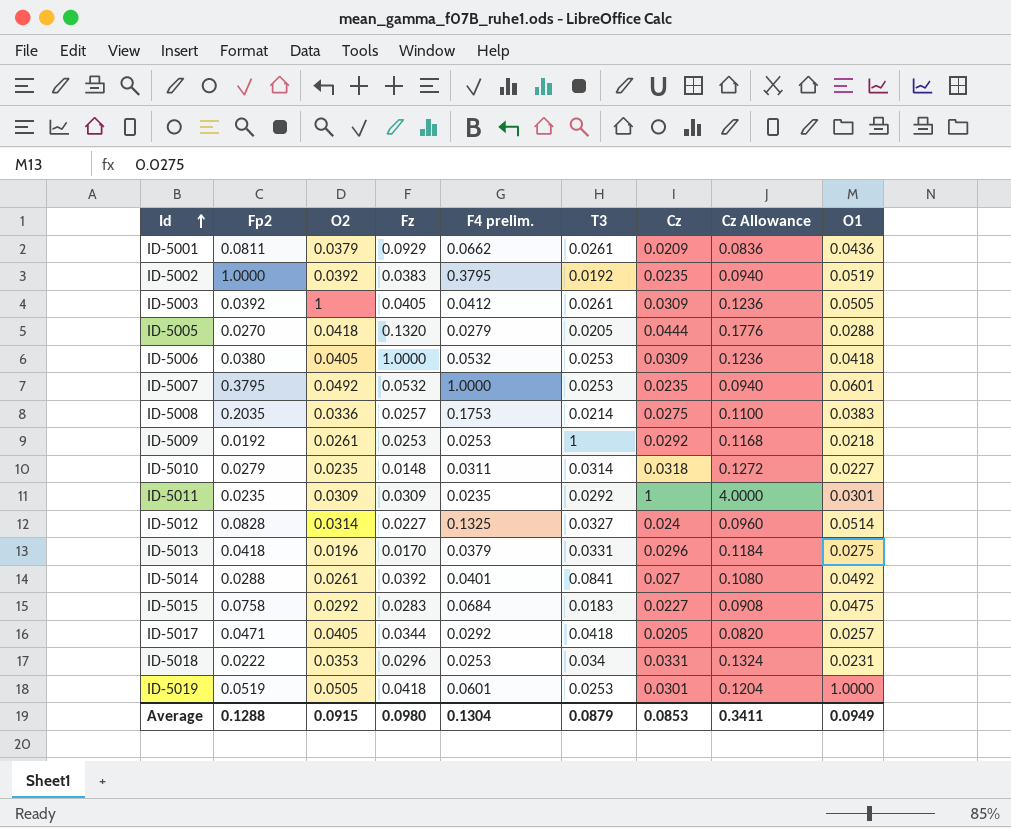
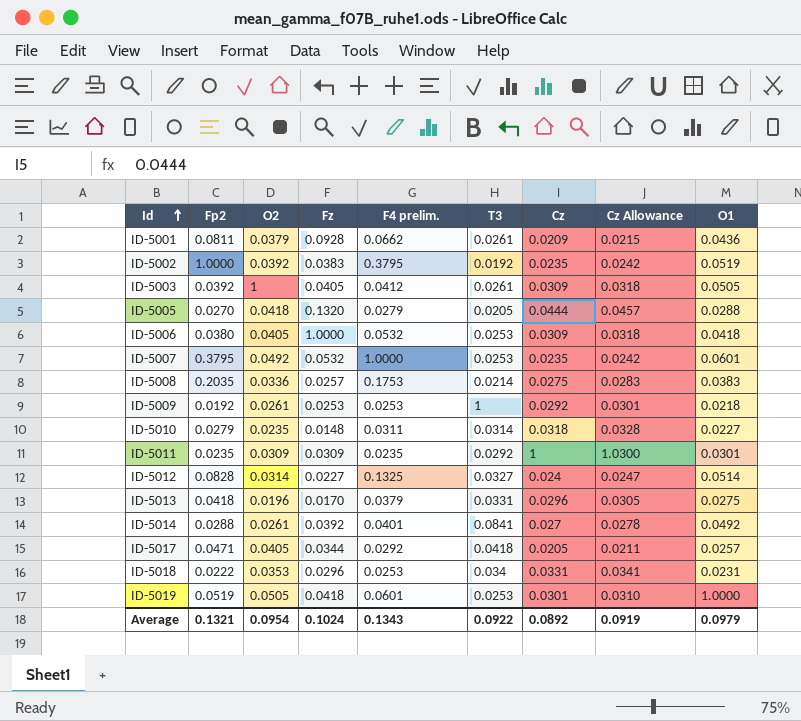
column Cz Allowance | formula: [Cz] * 4 -> [Cz] * 1.03
row ID-5015: 0.0758 | 0.0292 | 0.0283 | 0.0684 | 0.0183 | 0.0227 | 0.0908 | 0.0475 -> none
ID-5001 | Fz: 0.0929 -> 0.0928
Average | Fp2: 0.1288 -> 0.1321
Average | O2: 0.0915 -> 0.0954
Average | Fz: 0.0980 -> 0.1024
Average | F4 prelim.: 0.1304 -> 0.1343
Average | T3: 0.0879 -> 0.0922
Average | Cz: 0.0853 -> 0.0892
Average | Cz Allowance: 0.3411 -> 0.0919
Average | O1: 0.0949 -> 0.0979

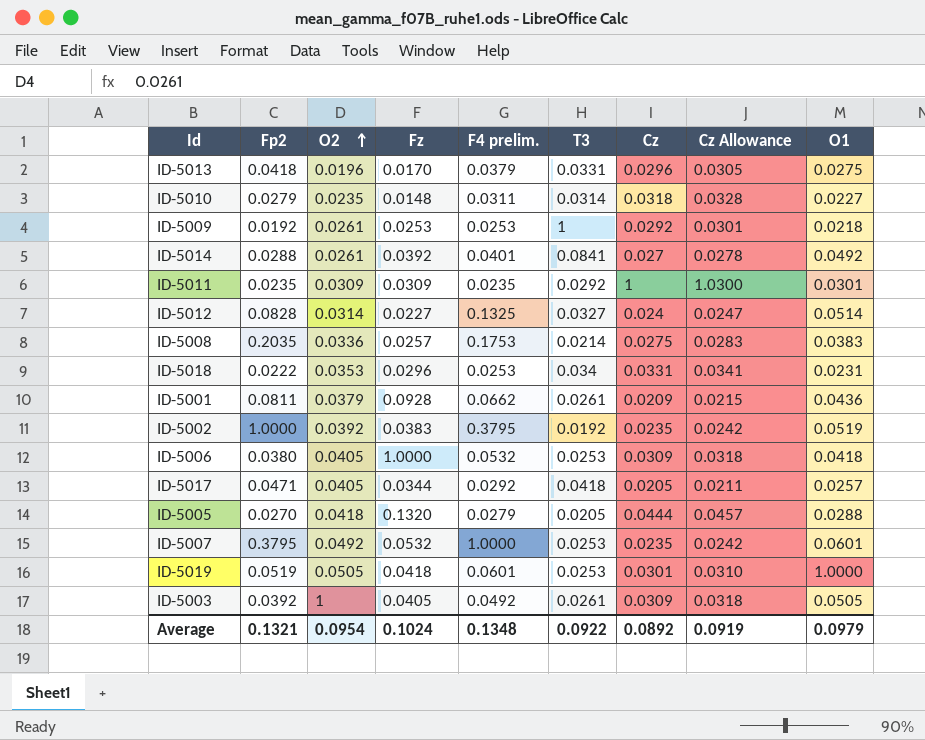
row order: Id ascending -> O2 ascending
ID-5003 | F4 prelim.: 0.0412 -> 0.0492
Average | F4 prelim.: 0.1343 -> 0.1348

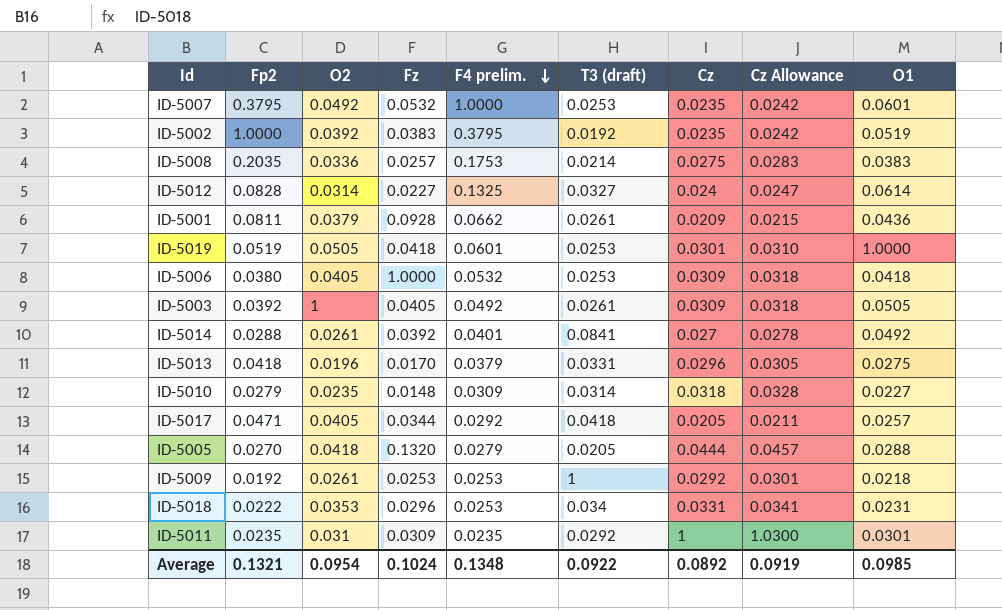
row order: O2 ascending -> F4 prelim. descending
column name: T3 -> T3 (draft)
ID-5012 | O1: 0.0514 -> 0.0614
ID-5010 | F4 prelim.: 0.0311 -> 0.0309
ID-5011 | O2: 0.0309 -> 0.031
Average | O1: 0.0979 -> 0.0985

